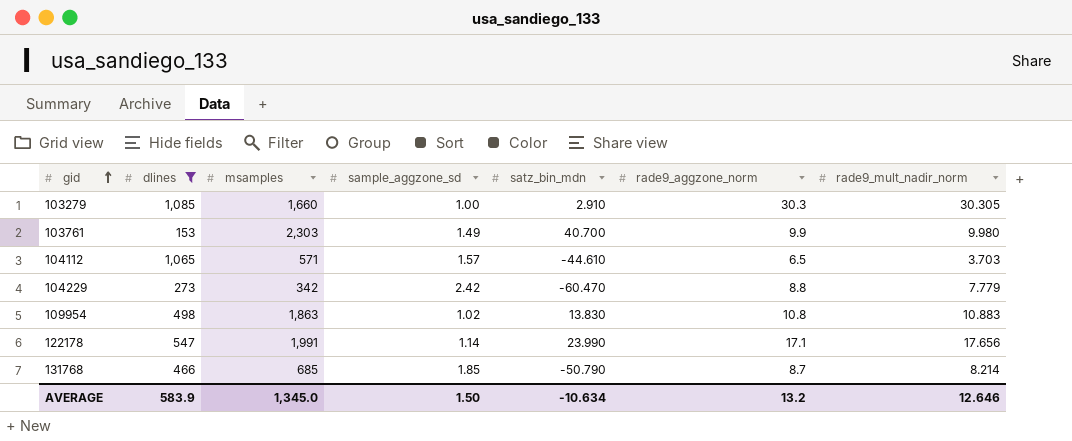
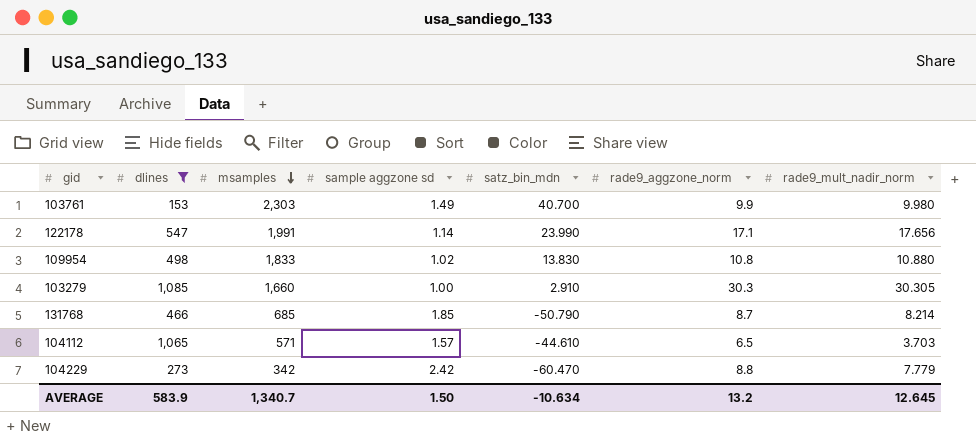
row order: gid ascending -> msamples descending
column name: sample_aggzone_sd -> sample aggzone sd
109954 | msamples: 1,863 -> 1,833
109954 | rade9_mult_nadir_norm: 10.883 -> 10.880
AVERAGE | msamples: 1,345.0 -> 1,340.7
AVERAGE | rade9_mult_nadir_norm: 12.646 -> 12.645

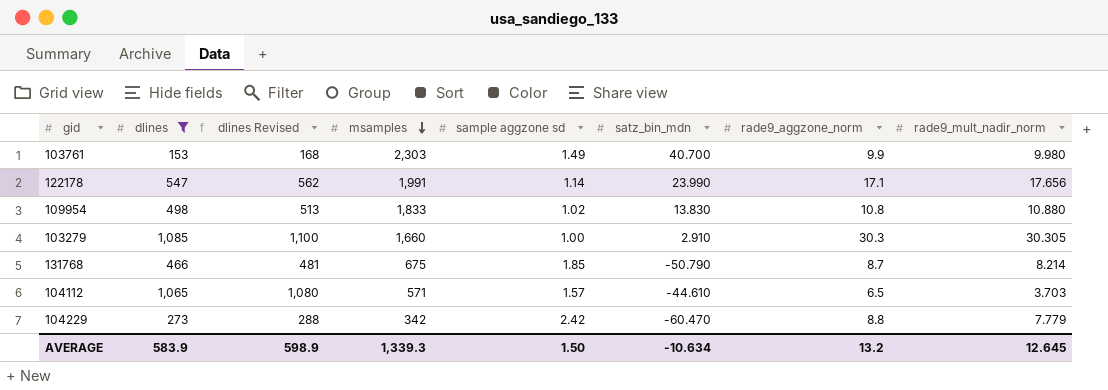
column dlines Revised | formula: none -> [dlines] + 15
131768 | msamples: 685 -> 675
AVERAGE | msamples: 1,340.7 -> 1,339.3

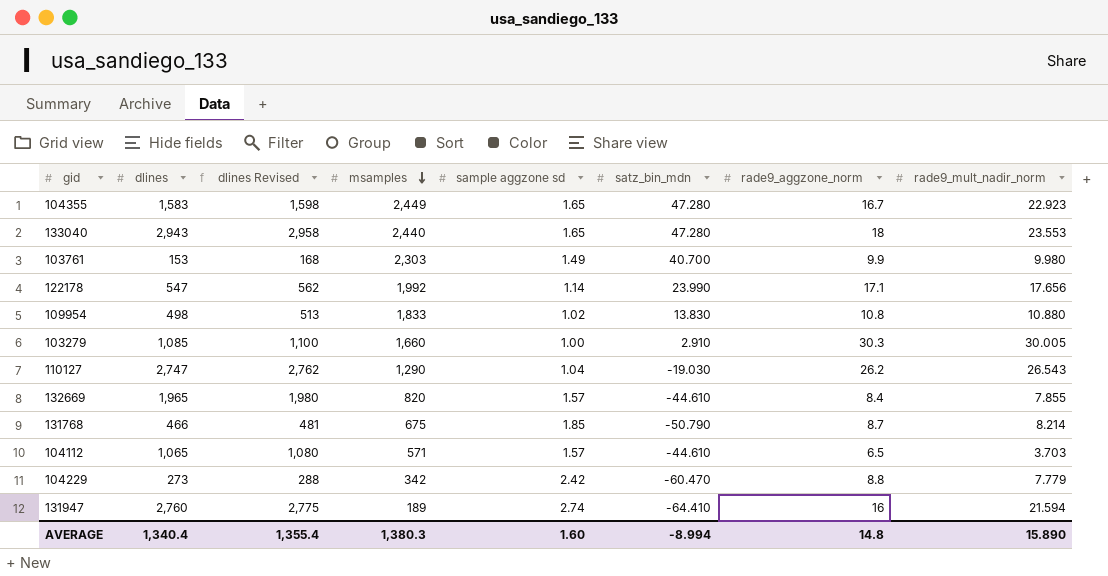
filter: dlines <= 1,085 -> none
122178 | msamples: 1,991 -> 1,992
103279 | rade9_mult_nadir_norm: 30.305 -> 30.005
AVERAGE | dlines: 583.9 -> 1,340.4
AVERAGE | dlines Revised: 598.9 -> 1,355.4
AVERAGE | msamples: 1,339.3 -> 1,380.3
AVERAGE | sample aggzone sd: 1.50 -> 1.60
AVERAGE | satz_bin_mdn: -10.634 -> -8.994
AVERAGE | rade9_aggzone_norm: 13.2 -> 14.8
AVERAGE | rade9_mult_nadir_norm: 12.645 -> 15.890

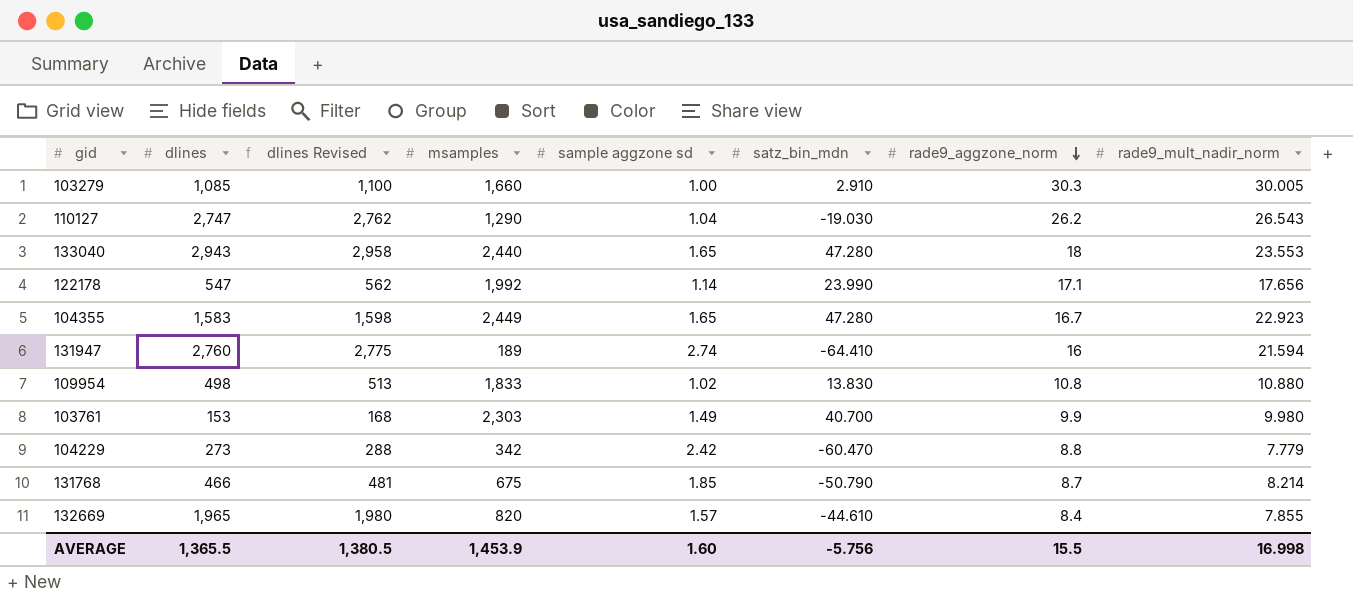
row order: msamples descending -> rade9_aggzone_norm descending
row 104112: 1,065 | 1,080 | 571 | 1.57 | -44.610 | 6.5 | 3.703 -> none
AVERAGE | dlines: 1,340.4 -> 1,365.5
AVERAGE | dlines Revised: 1,355.4 -> 1,380.5
AVERAGE | msamples: 1,380.3 -> 1,453.9
AVERAGE | satz_bin_mdn: -8.994 -> -5.756
AVERAGE | rade9_aggzone_norm: 14.8 -> 15.5
AVERAGE | rade9_mult_nadir_norm: 15.890 -> 16.998

